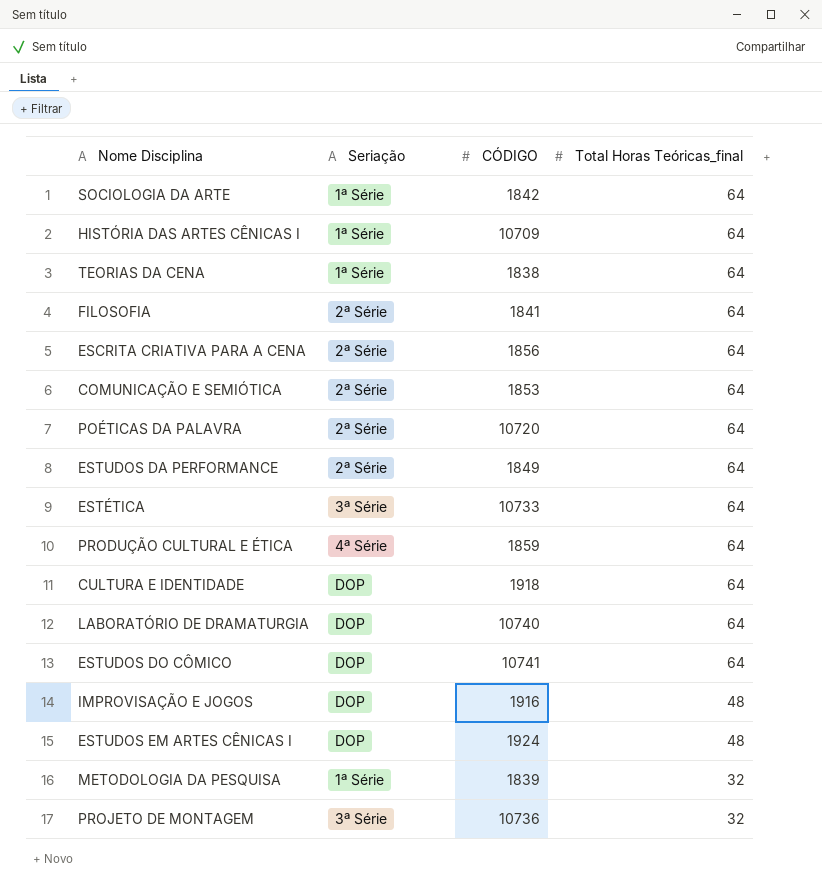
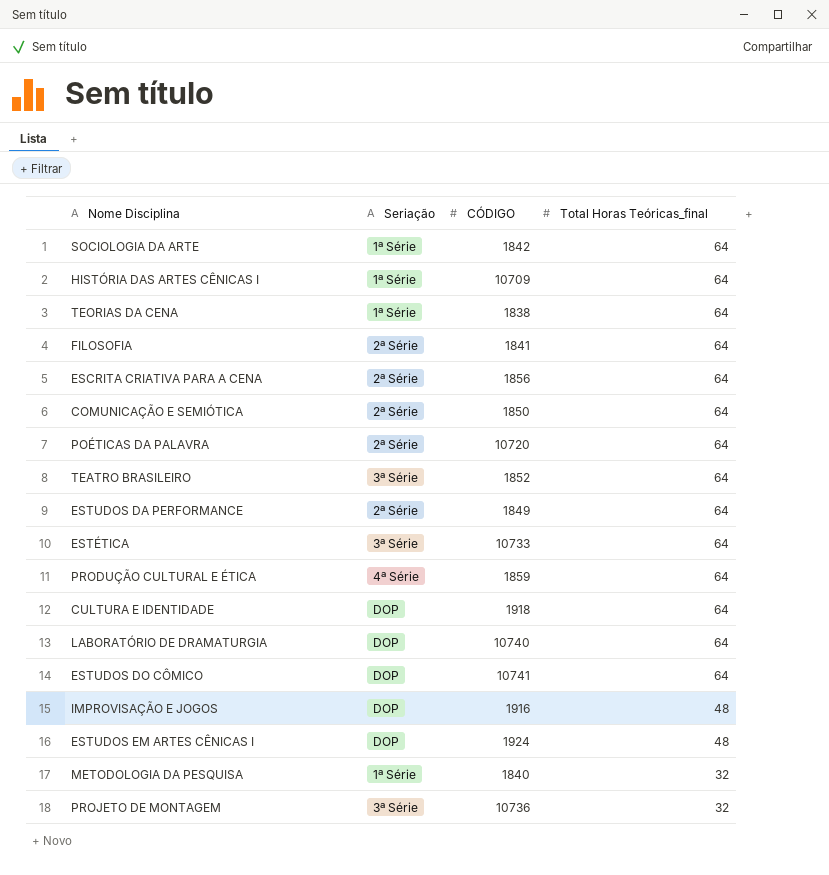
COMUNICAÇÃO E SEMIÓTICA | CÓDIGO: 1853 -> 1850
row TEATRO BRASILEIRO: none -> 3ª Série | 1852 | 64
METODOLOGIA DA PESQUISA | CÓDIGO: 1839 -> 1840

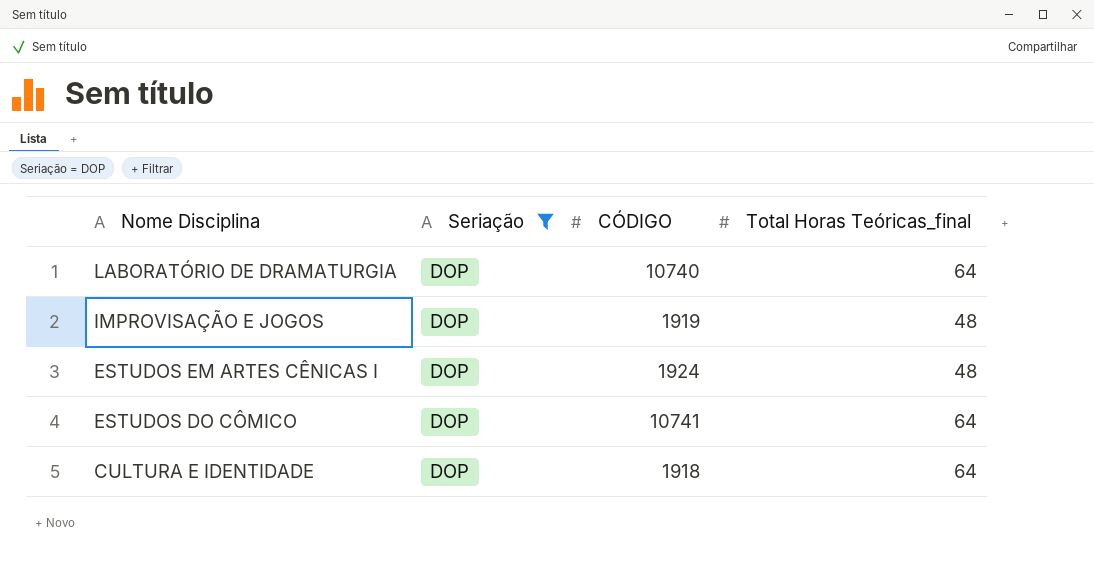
filter: none -> Seriação = DOP
row order: Total Horas Teóricas_final descending -> Nome Disciplina descending
IMPROVISAÇÃO E JOGOS | CÓDIGO: 1916 -> 1919

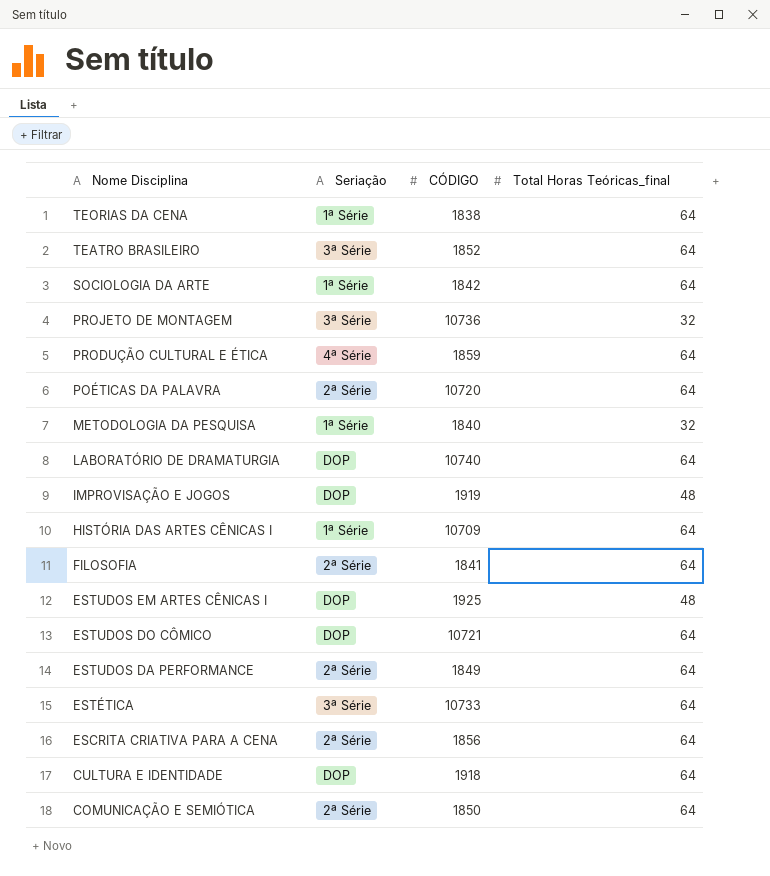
filter: Seriação = DOP -> none
ESTUDOS EM ARTES CÊNICAS I | CÓDIGO: 1924 -> 1925
ESTUDOS DO CÔMICO | CÓDIGO: 10741 -> 10721

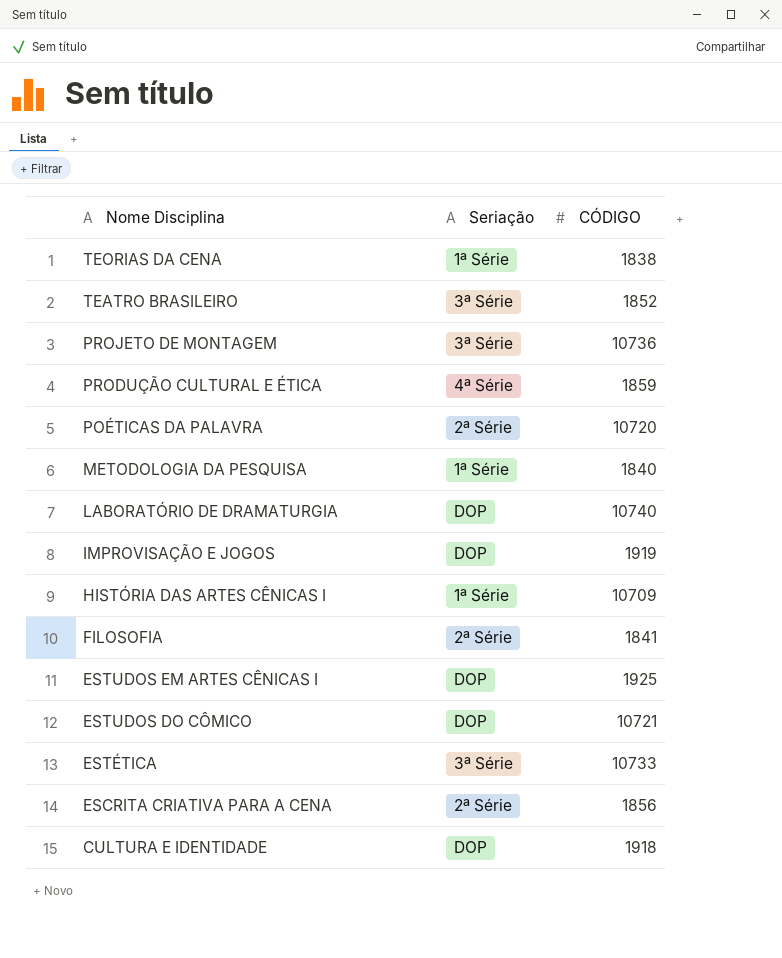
column Total Horas Teóricas_final | position: 4 -> none
row SOCIOLOGIA DA ARTE: 1ª Série | 1842 | 64 -> none
row ESTUDOS DA PERFORMANCE: 2ª Série | 1849 | 64 -> none
row COMUNICAÇÃO E SEMIÓTICA: 2ª Série | 1850 | 64 -> none

